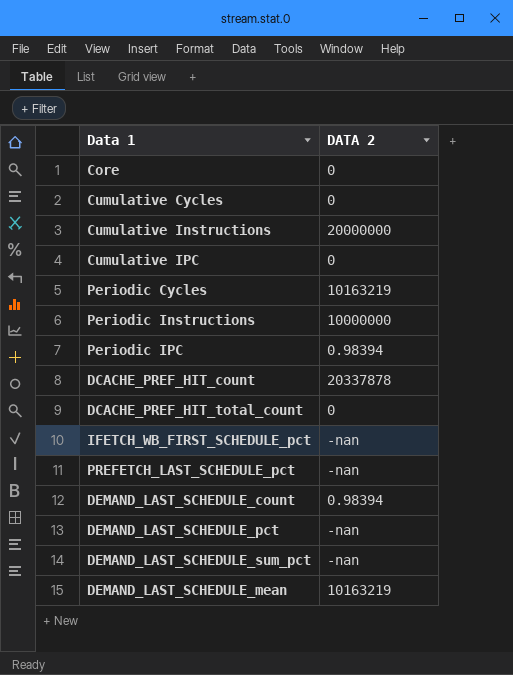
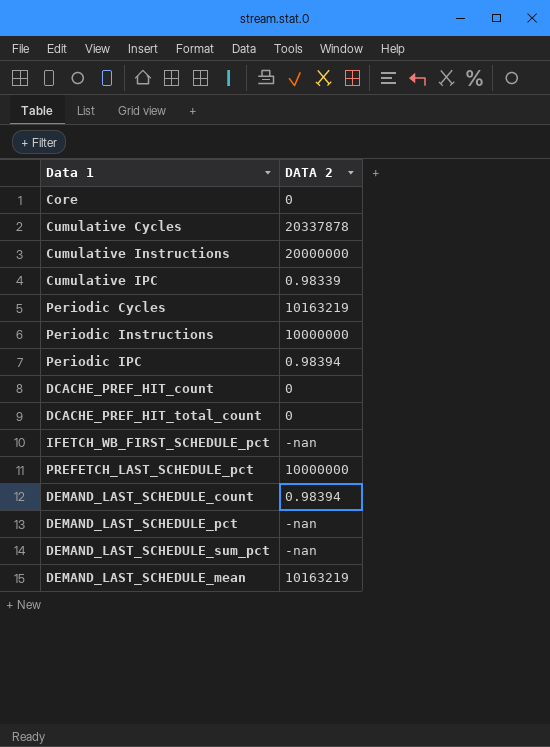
Cumulative Cycles | DATA 2: 0 -> 20337878
Cumulative IPC | DATA 2: 0 -> 0.98339
DCACHE_PREF_HIT_count | DATA 2: 20337878 -> 0
PREFETCH_LAST_SCHEDULE_pct | DATA 2: -nan -> 10000000

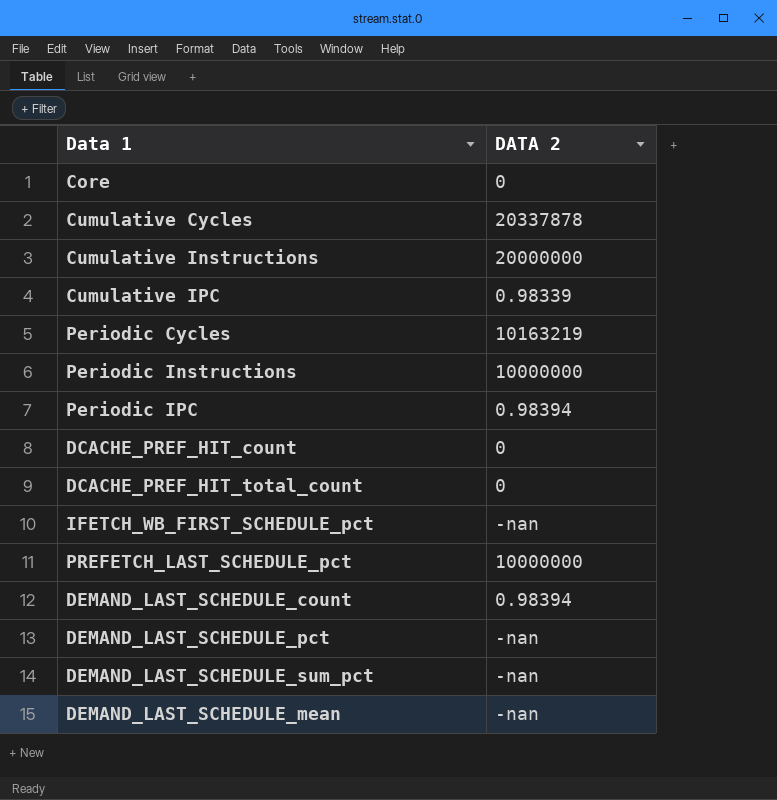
DEMAND_LAST_SCHEDULE_mean | DATA 2: 10163219 -> -nan

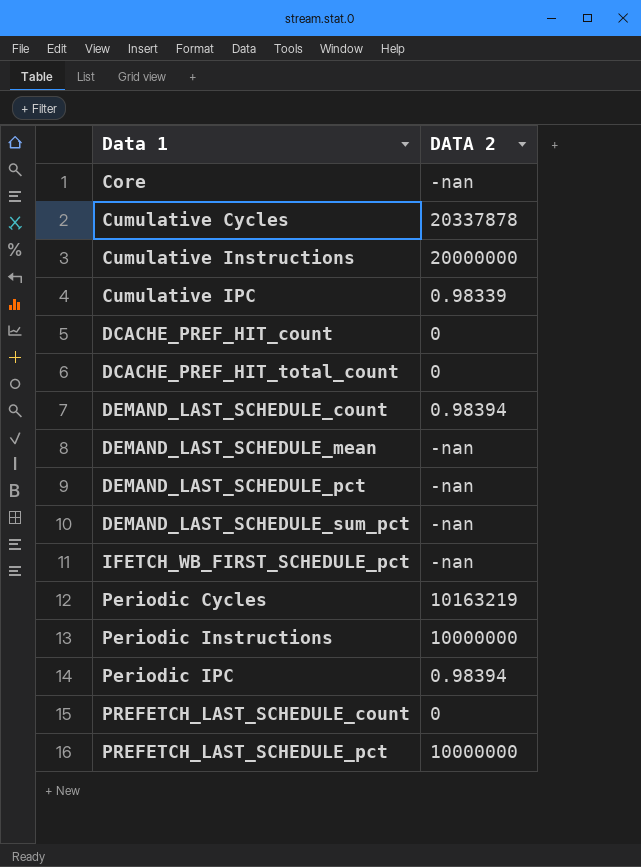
row order: none -> Data 1 ascending
Core | DATA 2: 0 -> -nan
row PREFETCH_LAST_SCHEDULE_count: none -> 0

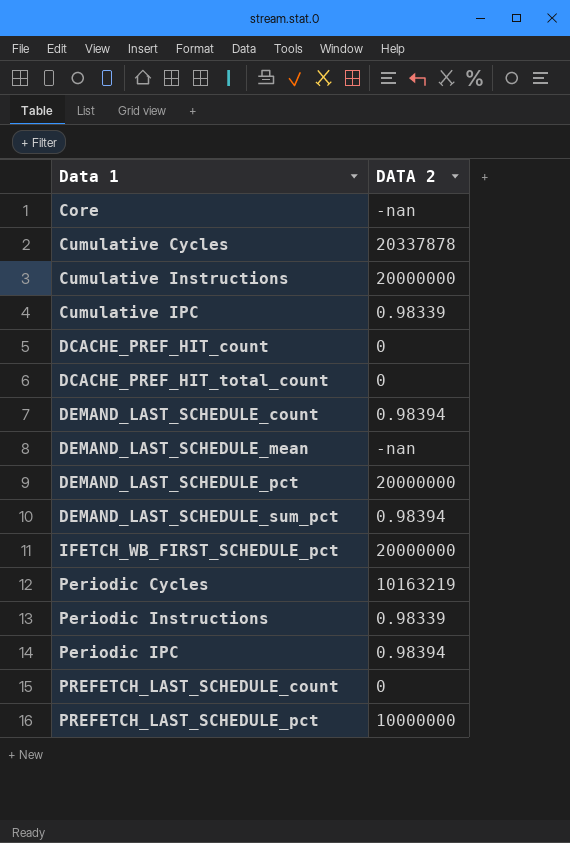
DEMAND_LAST_SCHEDULE_pct | DATA 2: -nan -> 20000000
DEMAND_LAST_SCHEDULE_sum_pct | DATA 2: -nan -> 0.98394
IFETCH_WB_FIRST_SCHEDULE_pct | DATA 2: -nan -> 20000000
Periodic Instructions | DATA 2: 10000000 -> 0.98339

